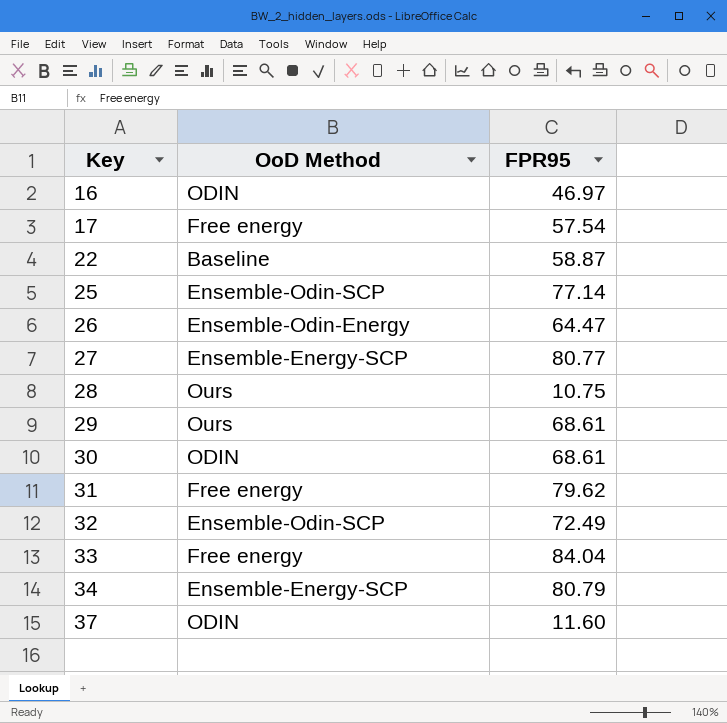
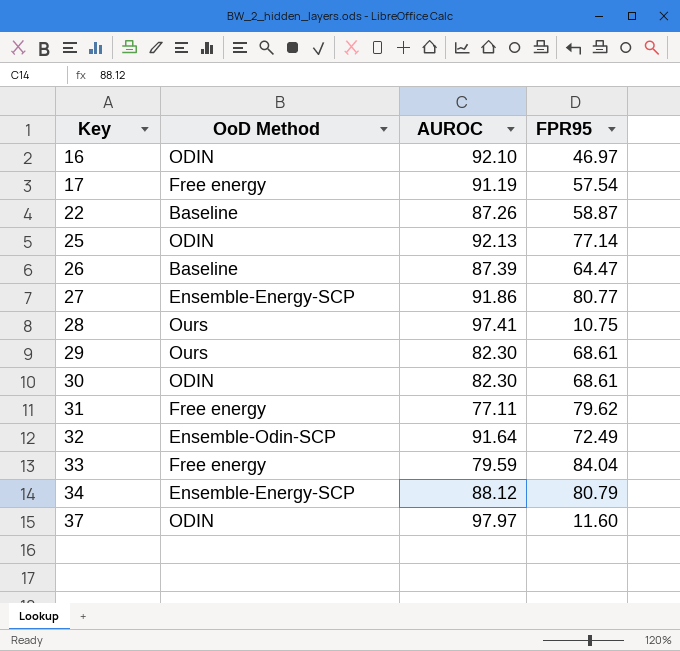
column AUROC | position: none -> 3
25 | OoD Method: Ensemble-Odin-SCP -> ODIN
26 | OoD Method: Ensemble-Odin-Energy -> Baseline

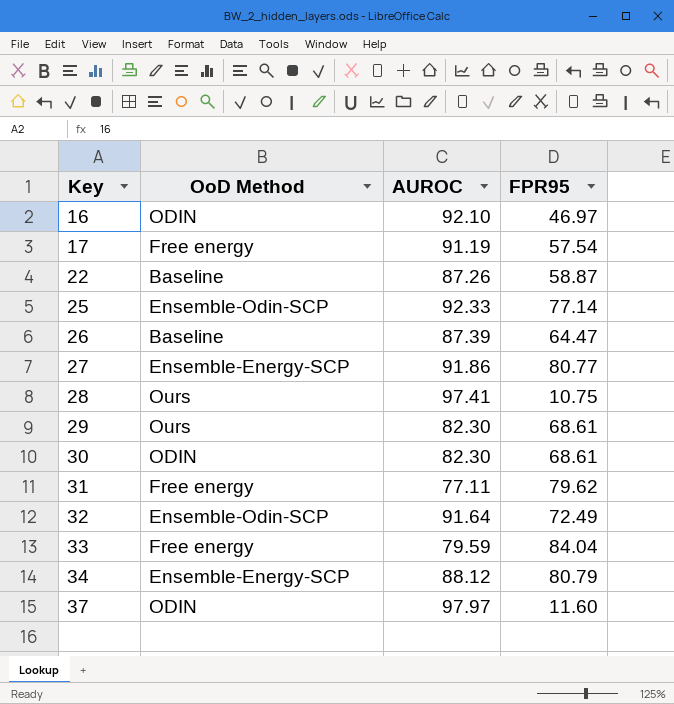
25 | OoD Method: ODIN -> Ensemble-Odin-SCP
25 | AUROC: 92.13 -> 92.33

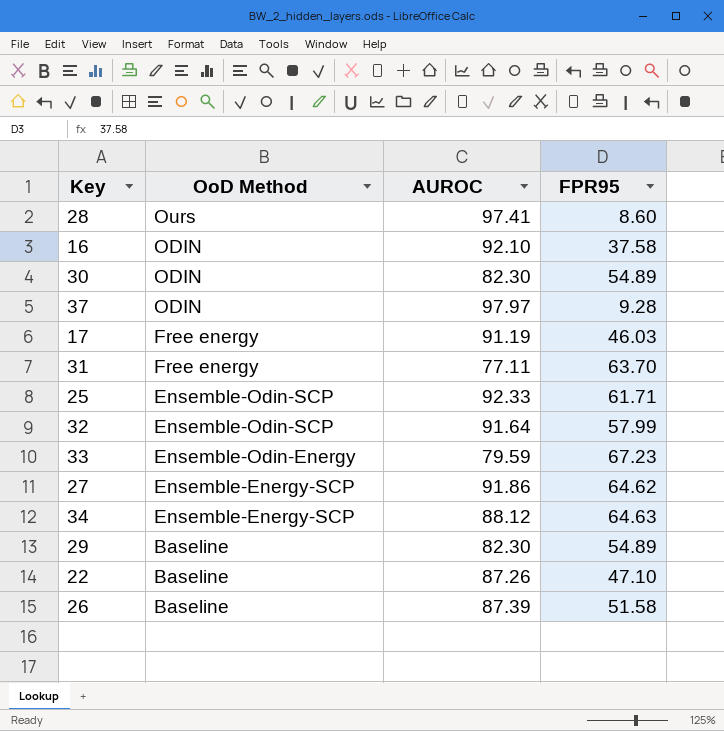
row order: Key ascending -> OoD Method descending
28 | FPR95: 10.75 -> 8.60
16 | FPR95: 46.97 -> 37.58
30 | FPR95: 68.61 -> 54.89
37 | FPR95: 11.60 -> 9.28
17 | FPR95: 57.54 -> 46.03
31 | FPR95: 79.62 -> 63.70
25 | FPR95: 77.14 -> 61.71
32 | FPR95: 72.49 -> 57.99
33 | OoD Method: Free energy -> Ensemble-Odin-Energy
33 | FPR95: 84.04 -> 67.23
27 | FPR95: 80.77 -> 64.62
34 | FPR95: 80.79 -> 64.63
29 | OoD Method: Ours -> Baseline
29 | FPR95: 68.61 -> 54.89
22 | FPR95: 58.87 -> 47.10
26 | FPR95: 64.47 -> 51.58

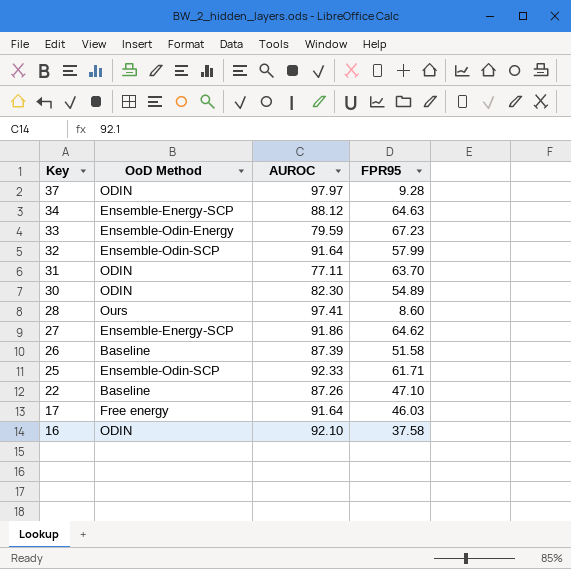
row order: OoD Method descending -> Key descending
row 29: Baseline | 82.30 | 54.89 -> none
31 | OoD Method: Free energy -> ODIN
17 | AUROC: 91.19 -> 91.64

